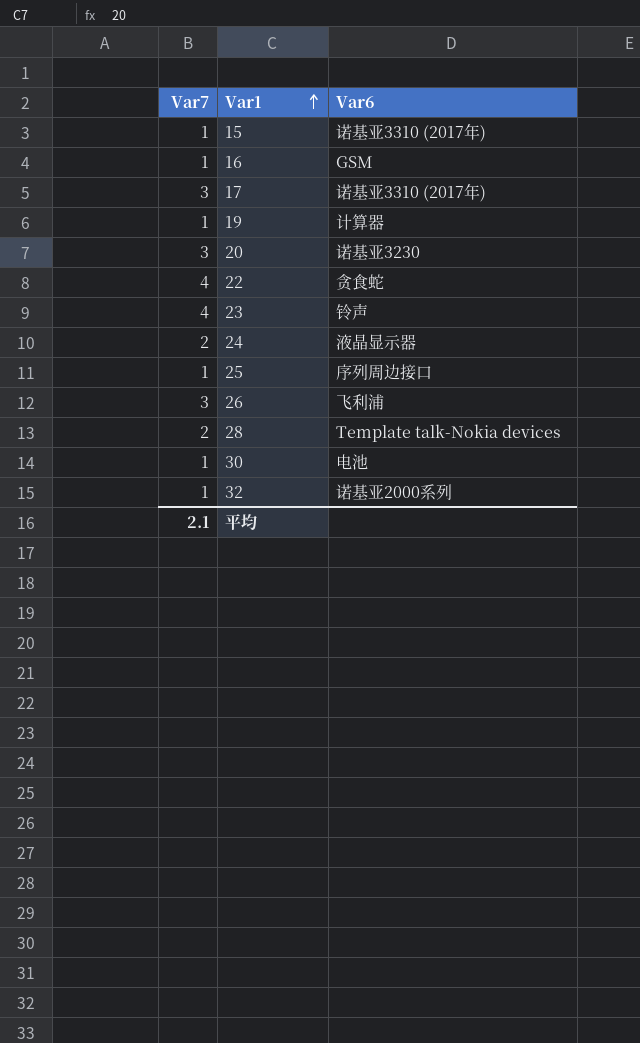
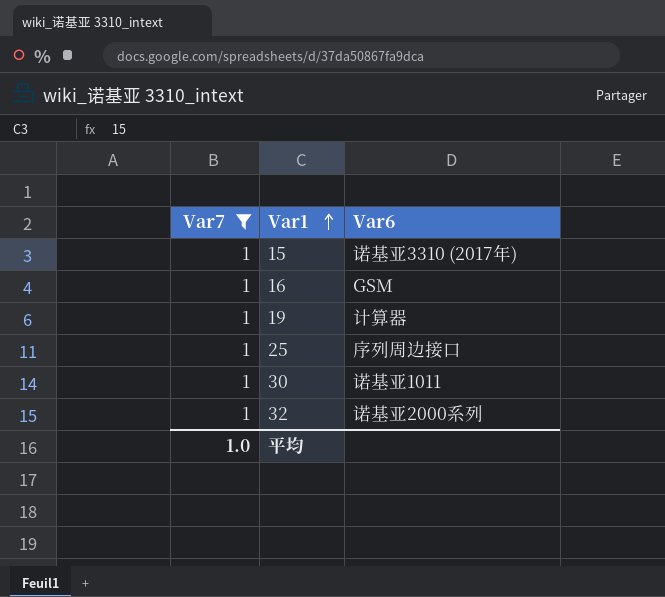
filter: none -> Var7 = 1
30 | Var6: 电池 -> 诺基亚1011
平均 | Var7: 2.1 -> 1.0

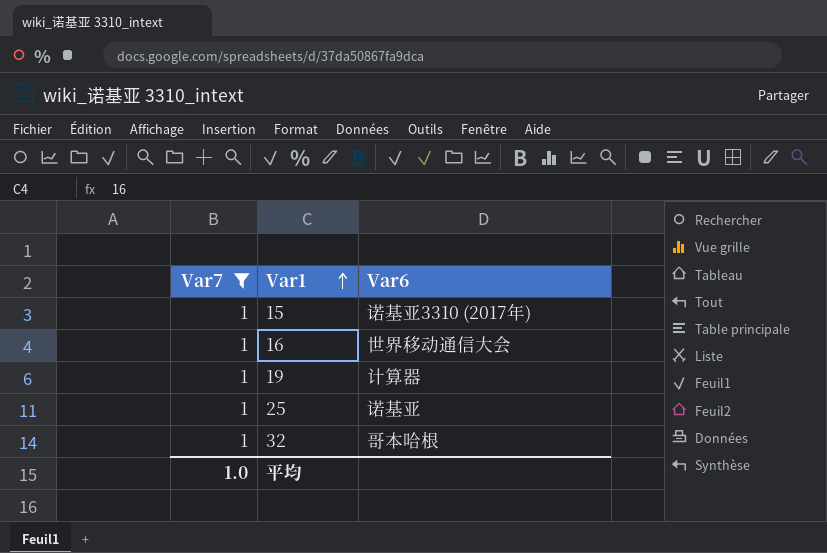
row 30: 1 | 诺基亚1011 -> none
16 | Var6: GSM -> 世界移动通信大会
25 | Var6: 序列周边接口 -> 诺基亚
32 | Var6: 诺基亚2000系列 -> 哥本哈根

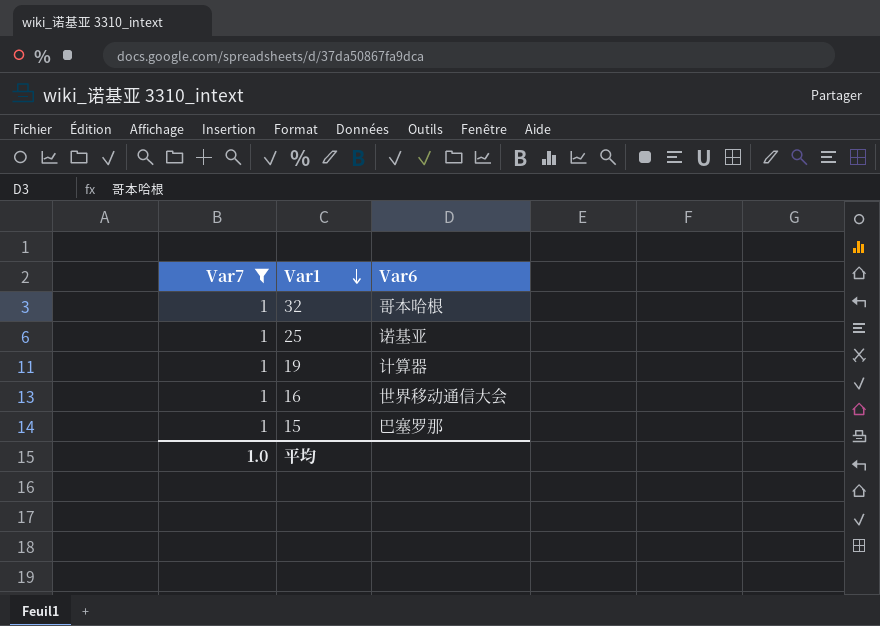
row order: Var1 ascending -> Var1 descending
15 | Var6: 诺基亚3310 (2017年) -> 巴塞罗那

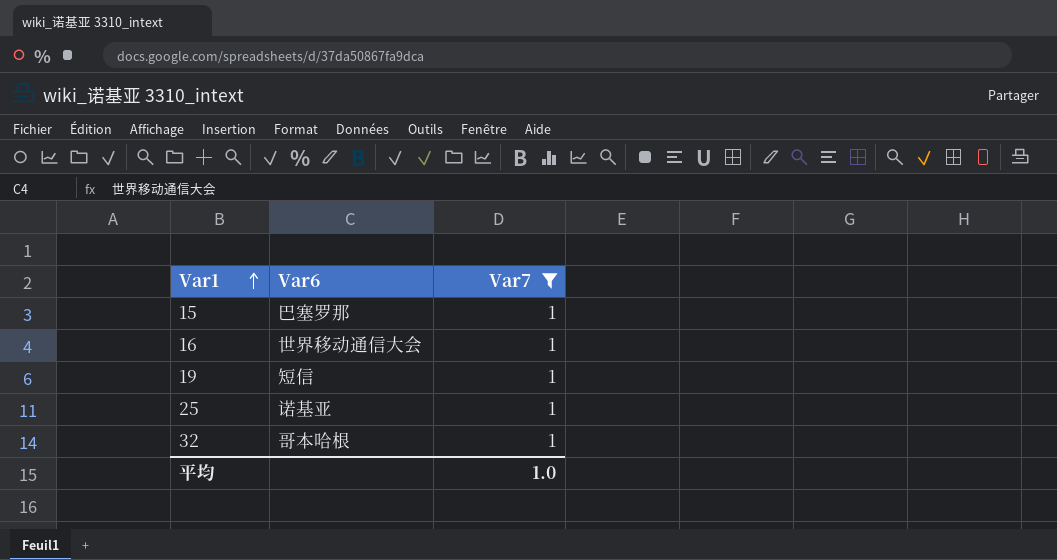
row order: Var1 descending -> Var1 ascending
column Var7 | position: 1 -> 3
19 | Var6: 计算器 -> 短信

